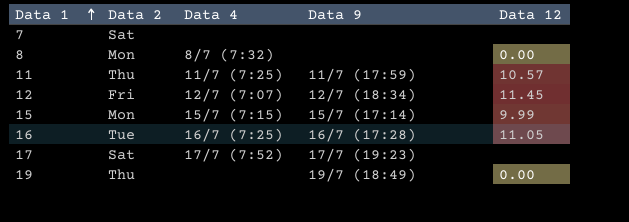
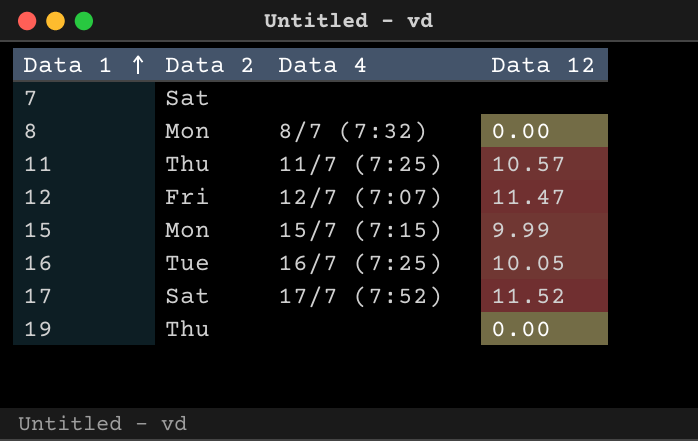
column Data 9 | position: 4 -> none
12 | Data 12: 11.45 -> 11.47
16 | Data 12: 11.05 -> 10.05
17 | Data 12: none -> 11.52

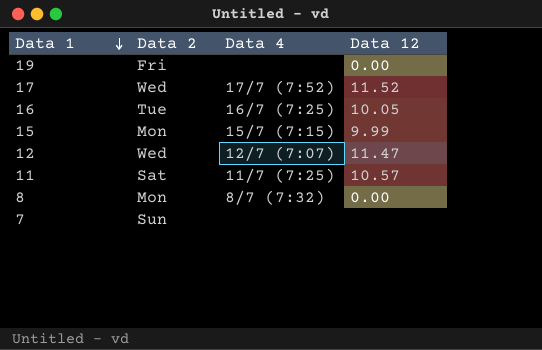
row order: Data 1 ascending -> Data 1 descending
19 | Data 2: Thu -> Fri
17 | Data 2: Sat -> Wed
12 | Data 2: Fri -> Wed
11 | Data 2: Thu -> Sat
7 | Data 2: Sat -> Sun

